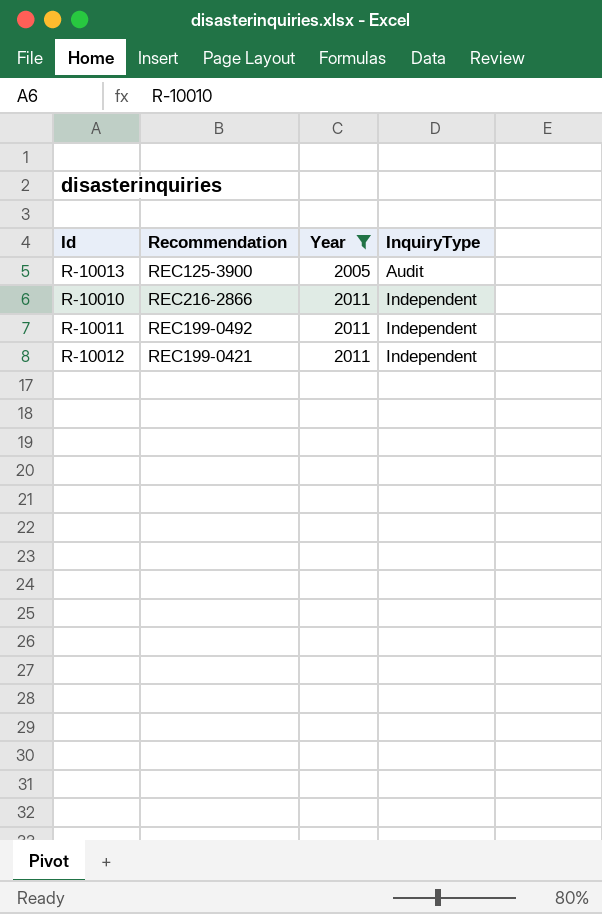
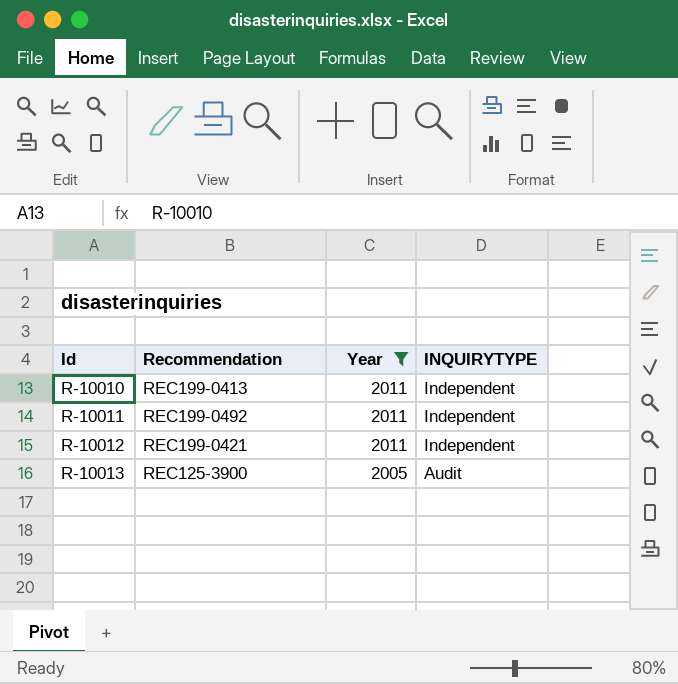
row order: Year ascending -> Id ascending
column name: InquiryType -> INQUIRYTYPE
R-10010 | Recommendation: REC216-2866 -> REC199-0413

